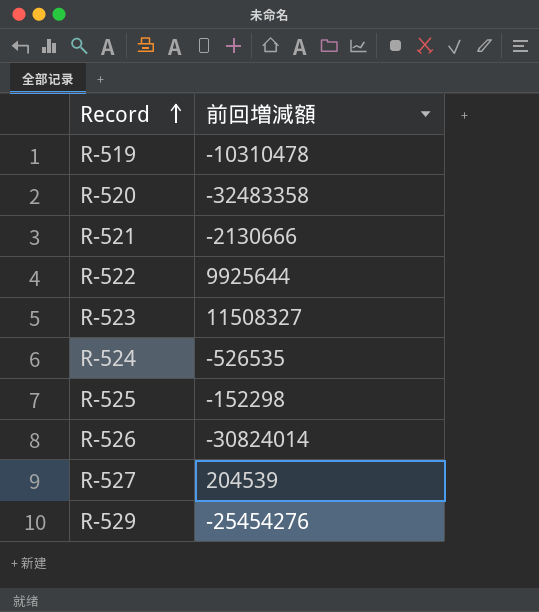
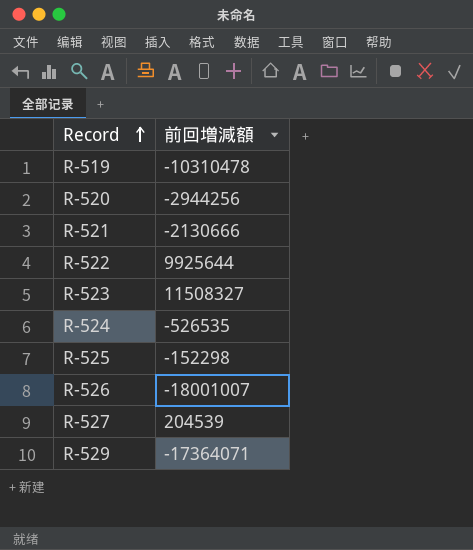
R-520 | 前回増減額: -32483358 -> -2944256
R-526 | 前回増減額: -30824014 -> -18001007
R-529 | 前回増減額: -25454276 -> -17364071

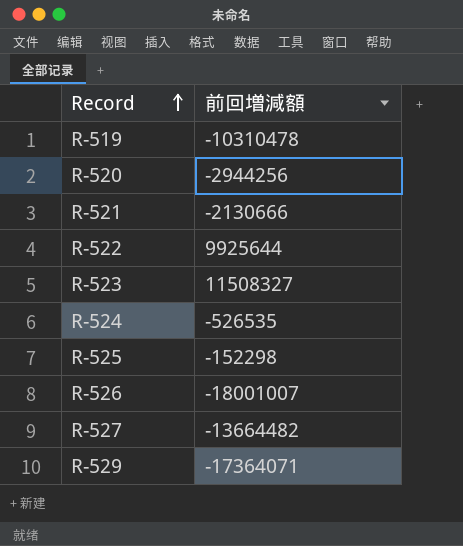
R-527 | 前回増減額: 204539 -> -13664482

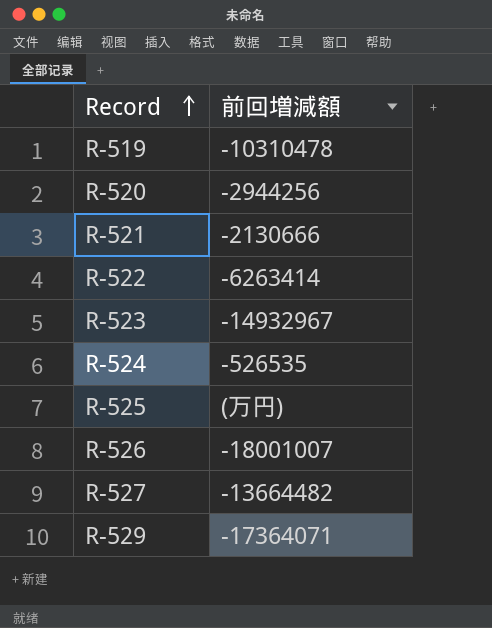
R-522 | 前回増減額: 9925644 -> -6263414
R-523 | 前回増減額: 11508327 -> -14932967
R-525 | 前回増減額: -152298 -> (万円)

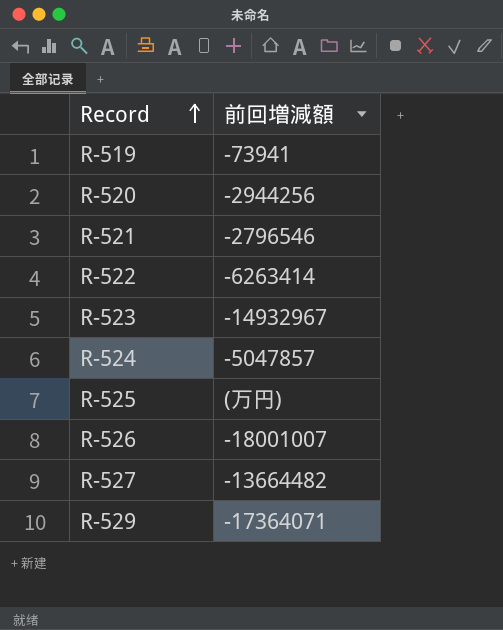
R-519 | 前回増減額: -10310478 -> -73941
R-521 | 前回増減額: -2130666 -> -2796546
R-524 | 前回増減額: -526535 -> -5047857

